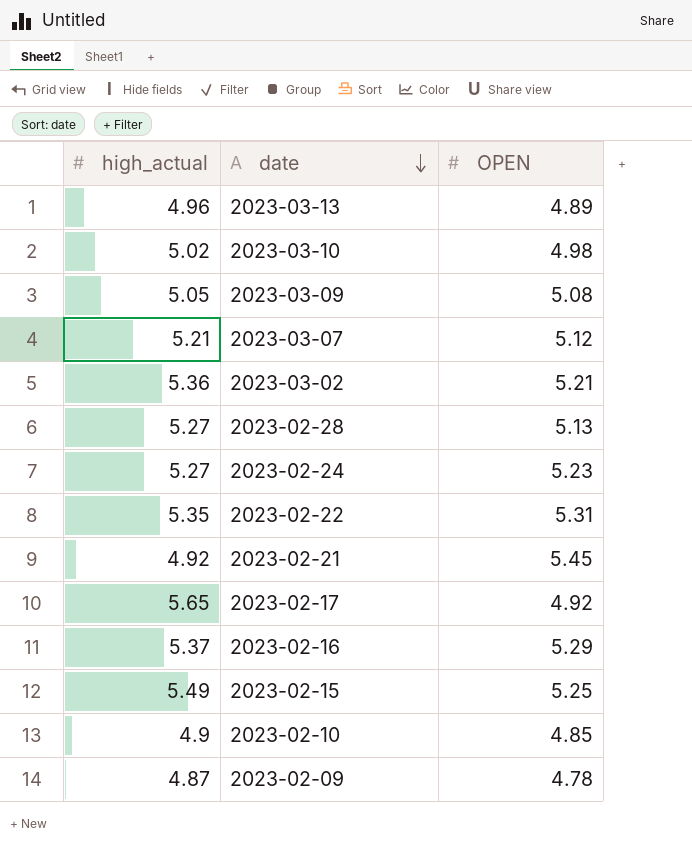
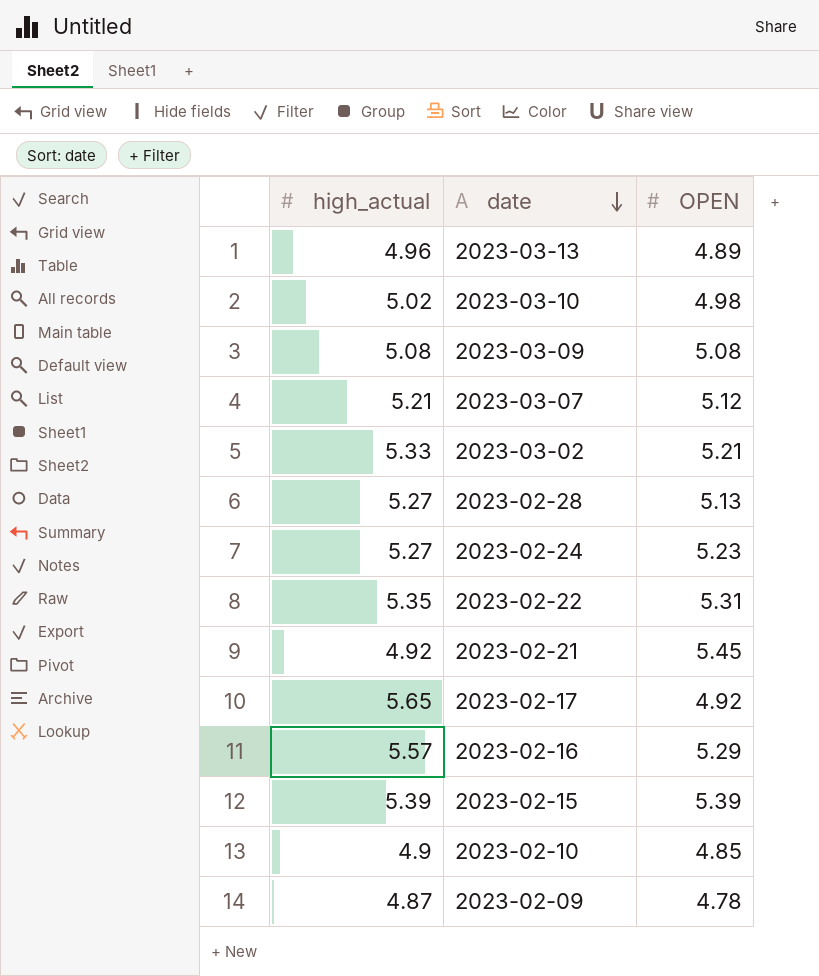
2023-03-09 | high_actual: 5.05 -> 5.08
2023-03-02 | high_actual: 5.36 -> 5.33
2023-02-16 | high_actual: 5.37 -> 5.57
2023-02-15 | high_actual: 5.49 -> 5.39
2023-02-15 | OPEN: 5.25 -> 5.39

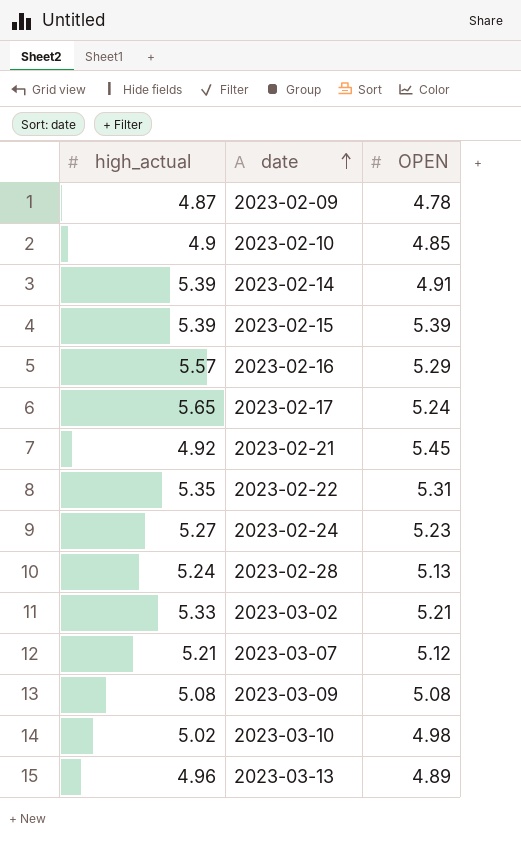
row order: date descending -> date ascending
row 2023-02-14: none -> 5.39 | 4.91
2023-02-17 | OPEN: 4.92 -> 5.24
2023-02-28 | high_actual: 5.27 -> 5.24

